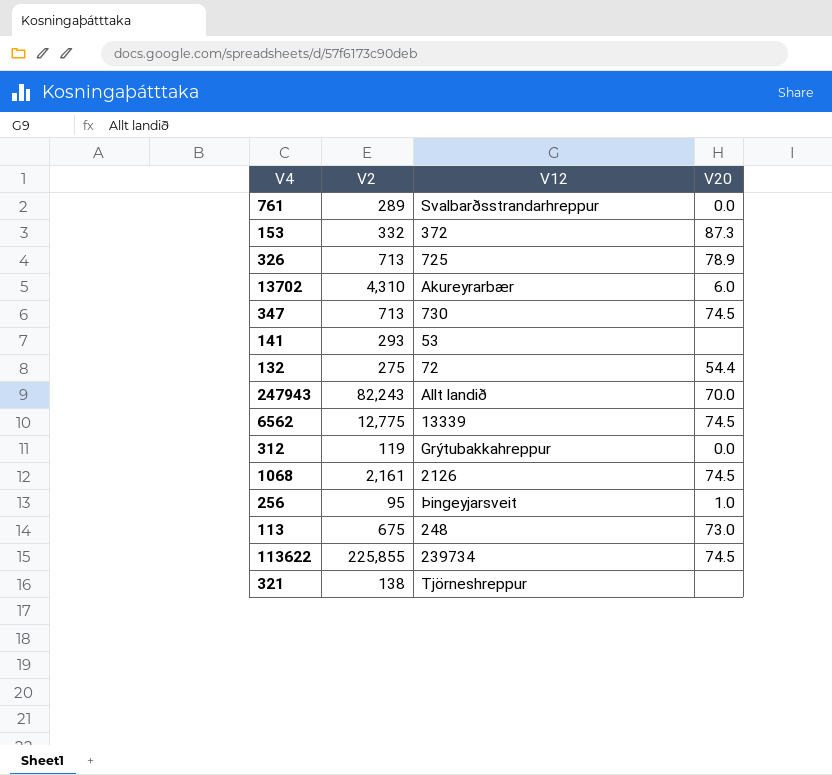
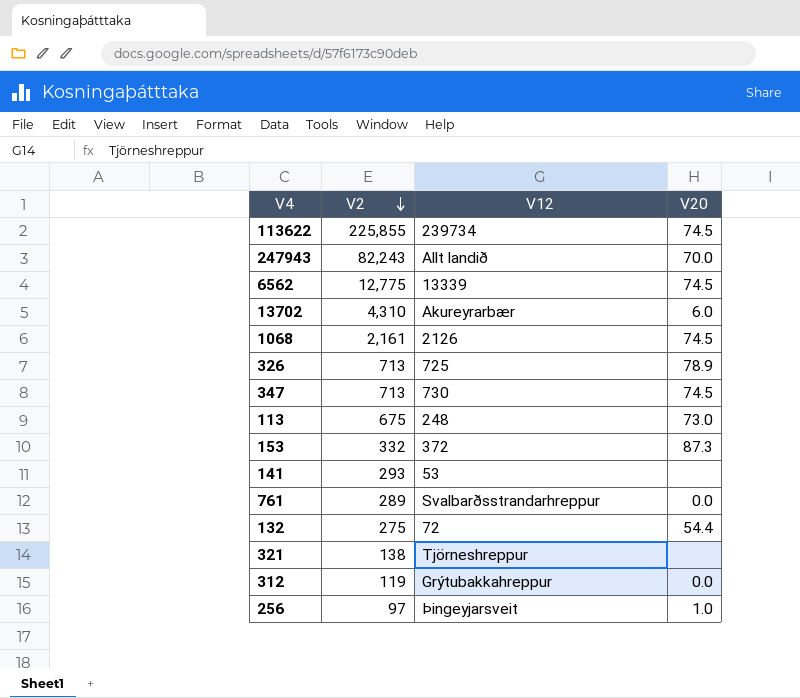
row order: none -> V2 descending
256 | V2: 95 -> 97

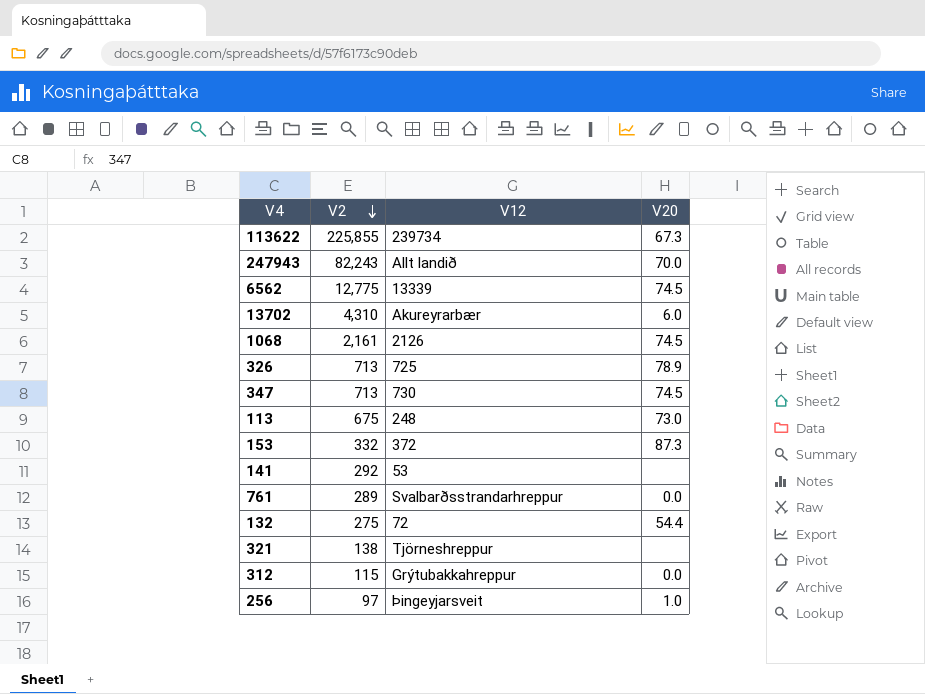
113622 | V20: 74.5 -> 67.3
141 | V2: 293 -> 292
312 | V2: 119 -> 115

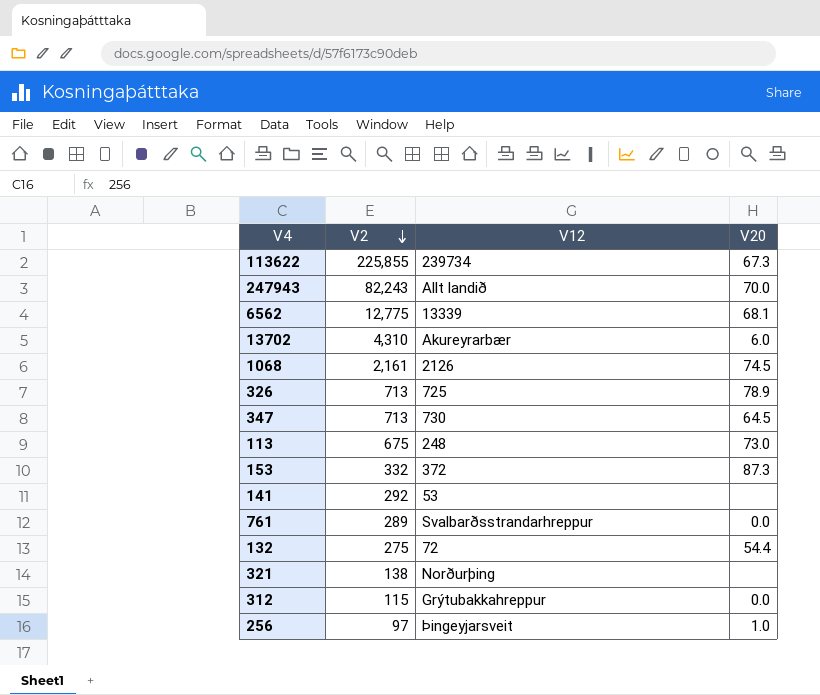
6562 | V20: 74.5 -> 68.1
347 | V20: 74.5 -> 64.5
321 | V12: Tjörneshreppur -> Norðurþing

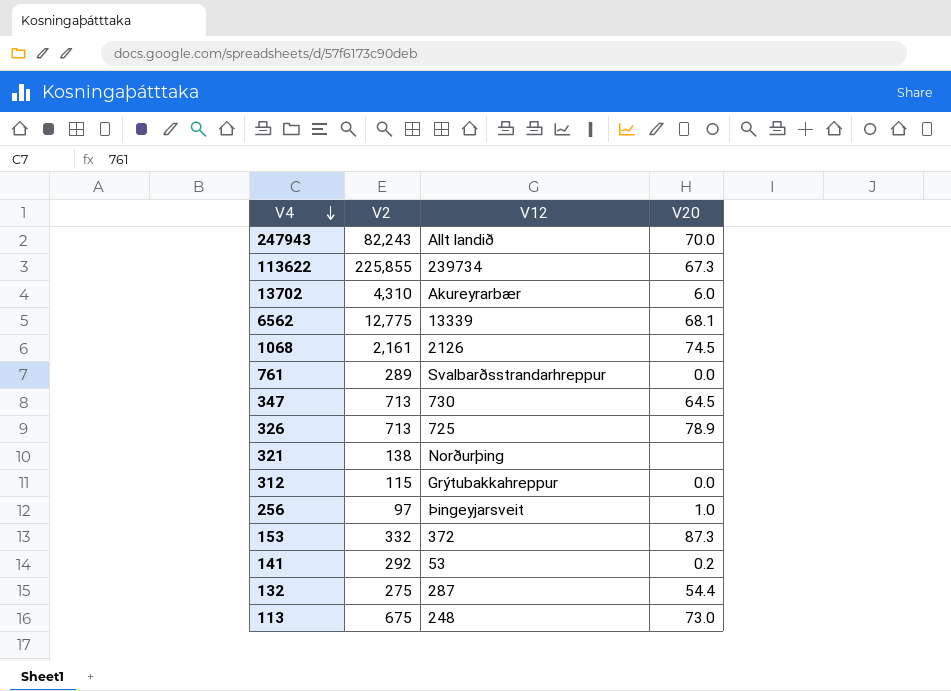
row order: V2 descending -> V4 descending
141 | V20: none -> 0.2
132 | V12: 72 -> 287

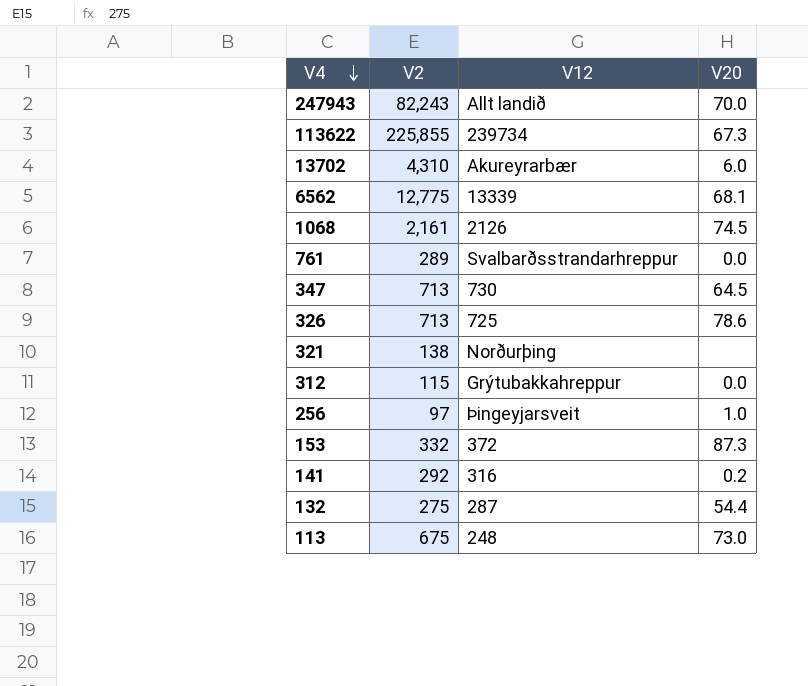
326 | V20: 78.9 -> 78.6
141 | V12: 53 -> 316

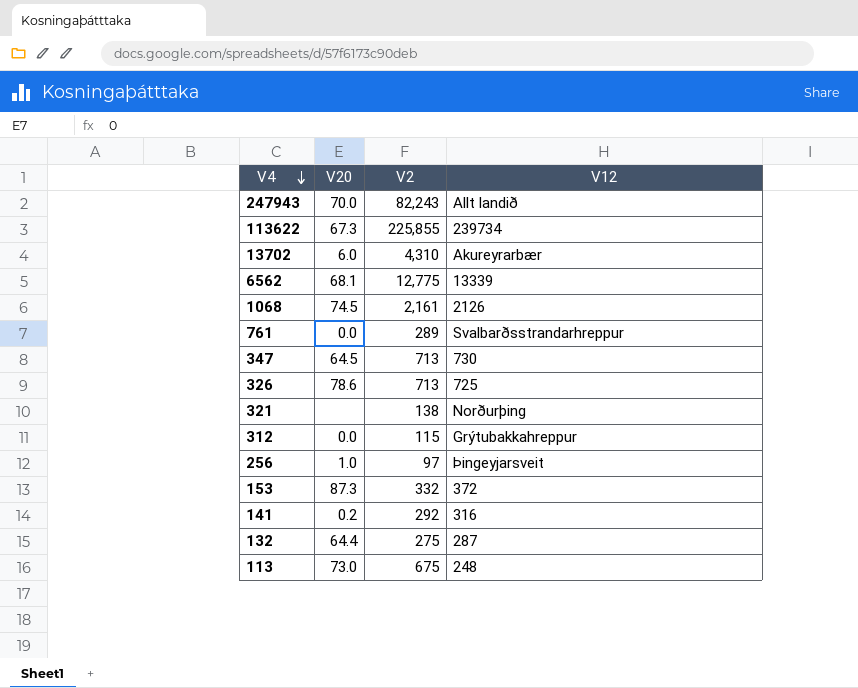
column V20 | position: 4 -> 2
132 | V20: 54.4 -> 64.4

